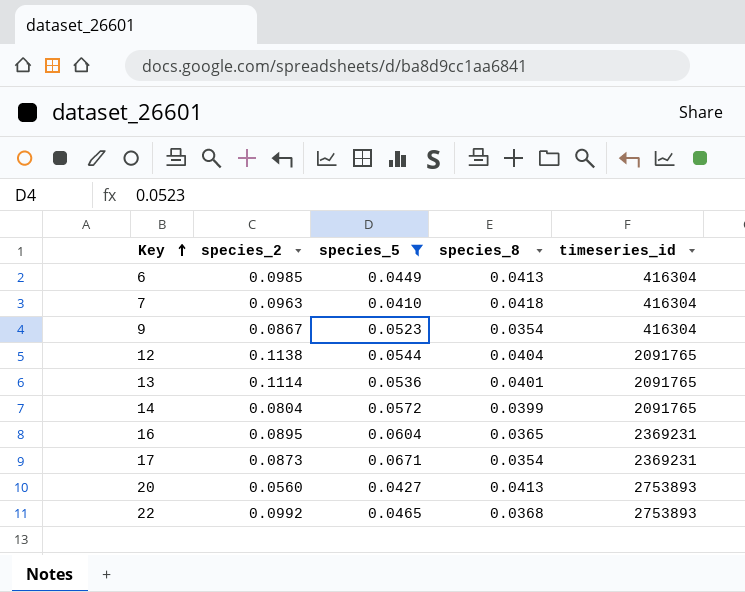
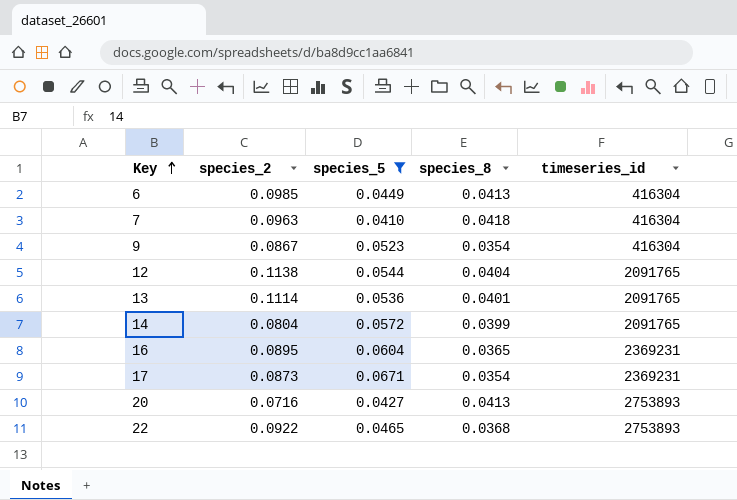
20 | species_2: 0.0560 -> 0.0716
22 | species_2: 0.0992 -> 0.0922

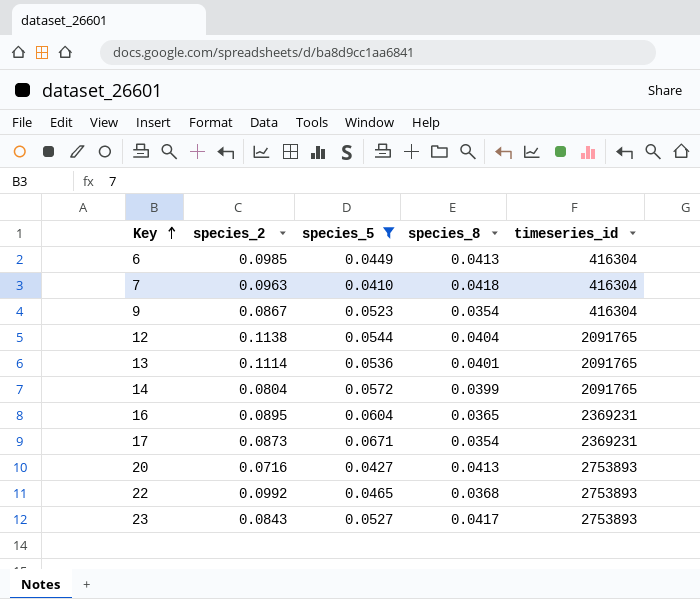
22 | species_2: 0.0922 -> 0.0992
row 23: none -> 0.0843 | 0.0527 | 0.0417 | 2753893

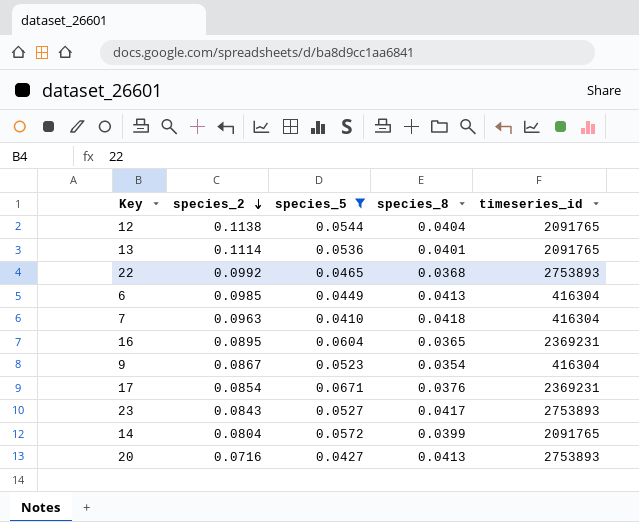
row order: Key ascending -> species_2 descending
17 | species_2: 0.0873 -> 0.0854
17 | species_8: 0.0354 -> 0.0376

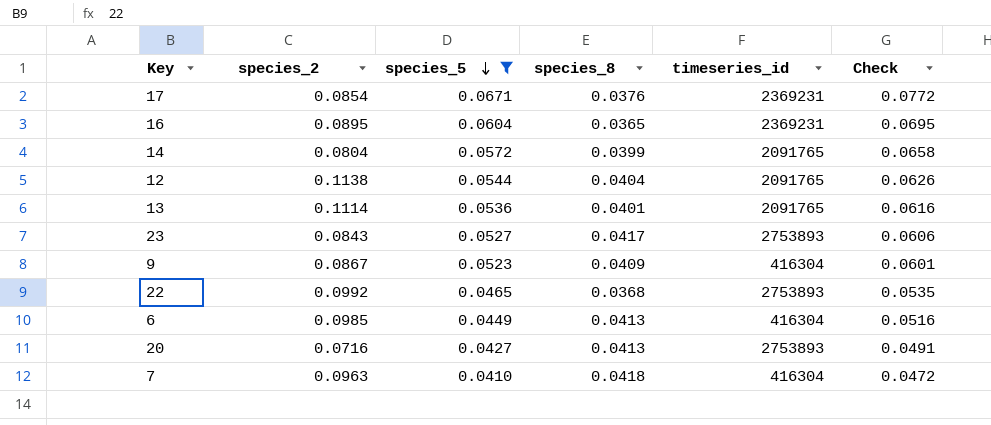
row order: species_2 descending -> species_5 descending
column Check | formula: none -> [species_5] * 1.15
9 | species_8: 0.0354 -> 0.0409

